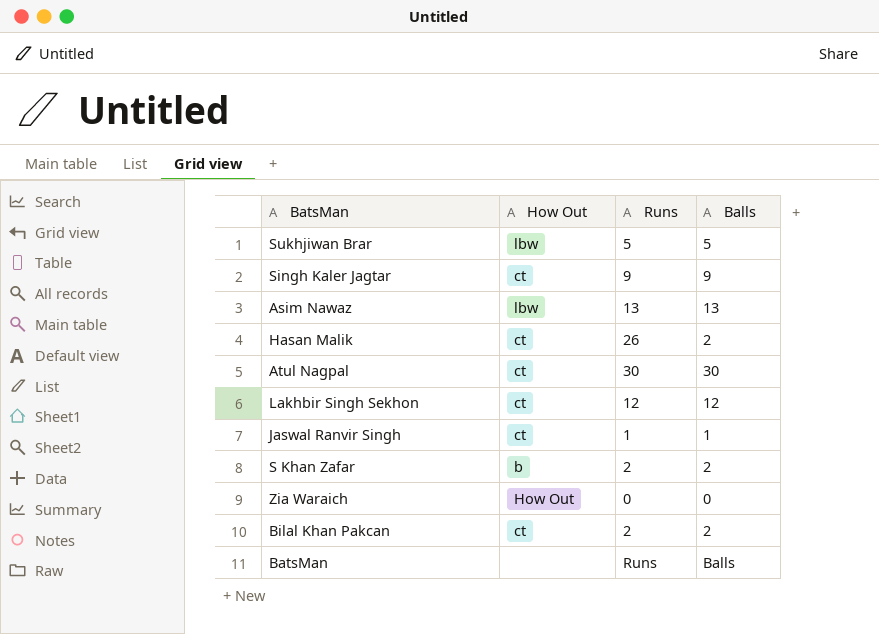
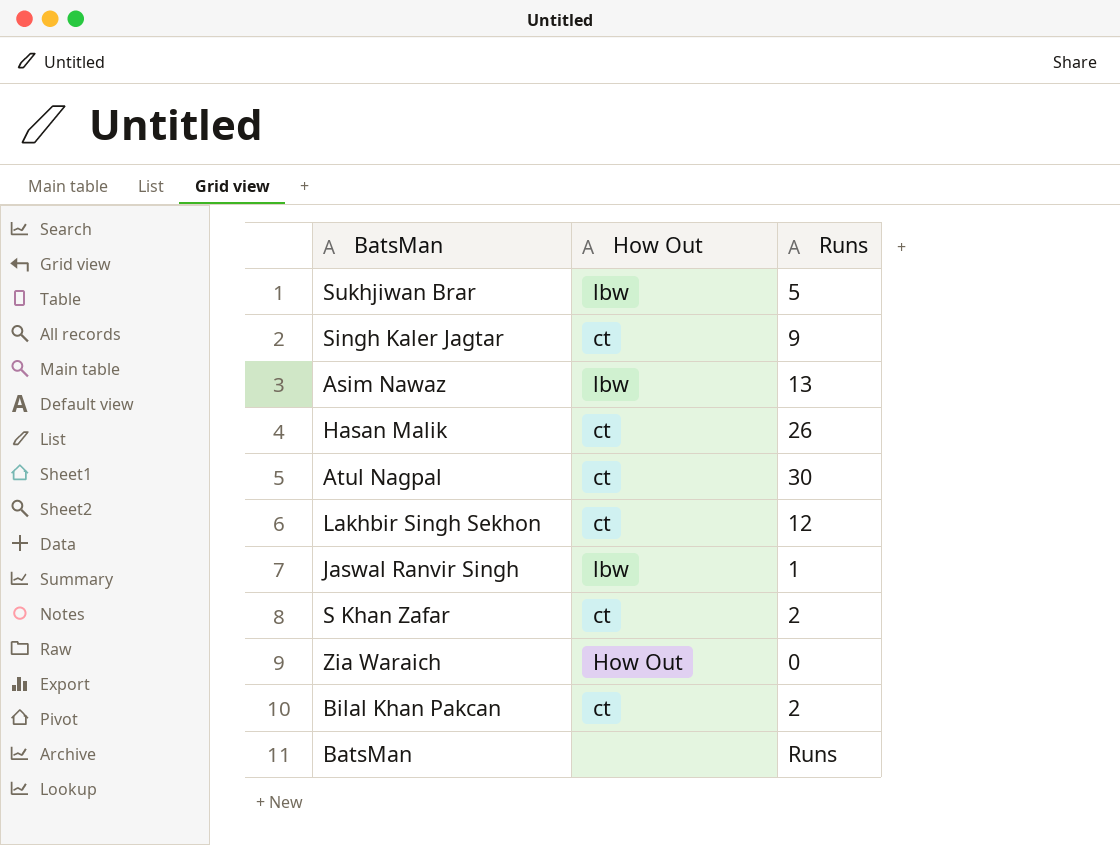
column Balls | position: 4 -> none
Jaswal Ranvir Singh | How Out: ct -> lbw
S Khan Zafar | How Out: b -> ct

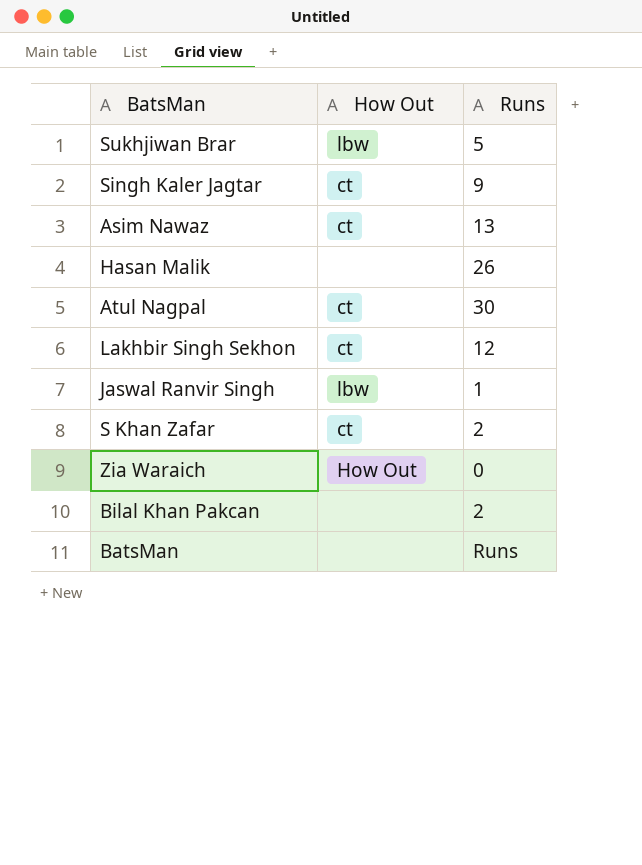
Asim Nawaz | How Out: lbw -> ct
Hasan Malik | How Out: ct -> none
Bilal Khan Pakcan | How Out: ct -> none

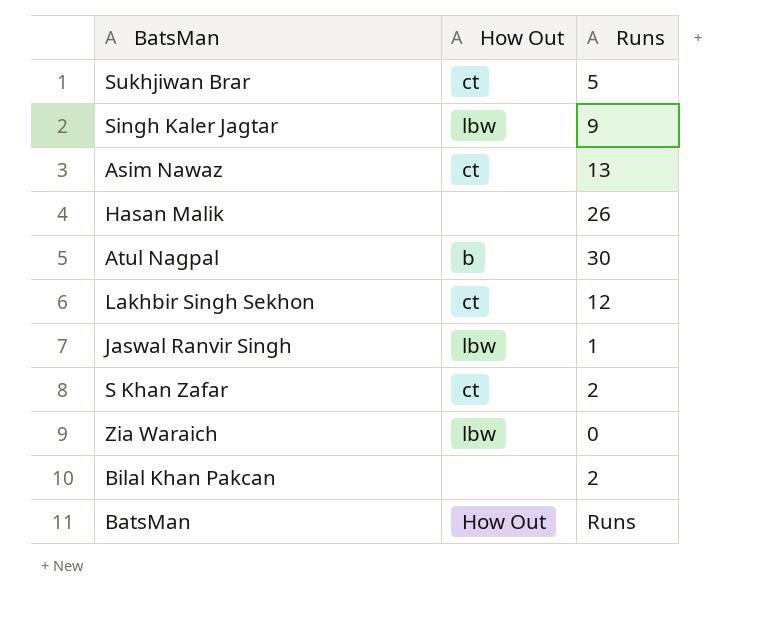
Sukhjiwan Brar | How Out: lbw -> ct
Singh Kaler Jagtar | How Out: ct -> lbw
Atul Nagpal | How Out: ct -> b
Zia Waraich | How Out: How Out -> lbw
BatsMan | How Out: none -> How Out

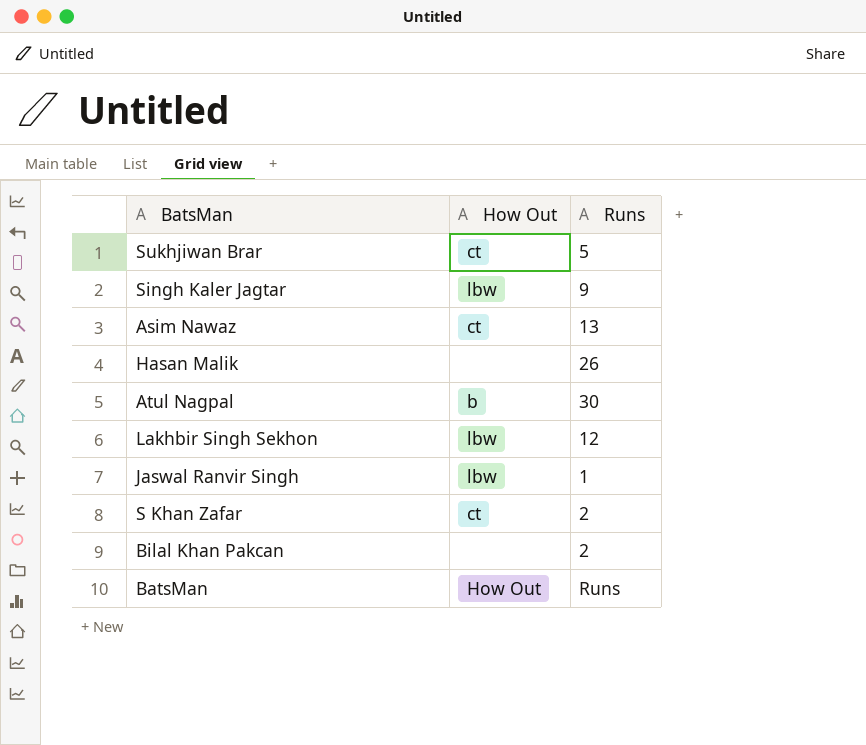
row Zia Waraich: lbw | 0 -> none
Lakhbir Singh Sekhon | How Out: ct -> lbw

